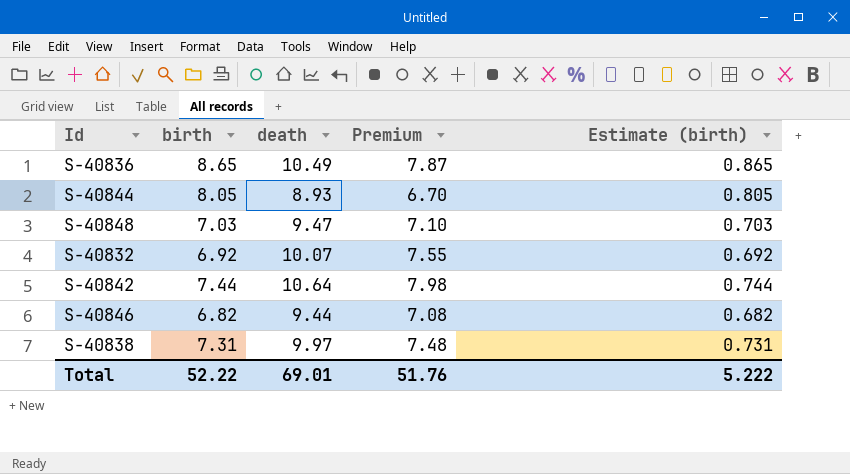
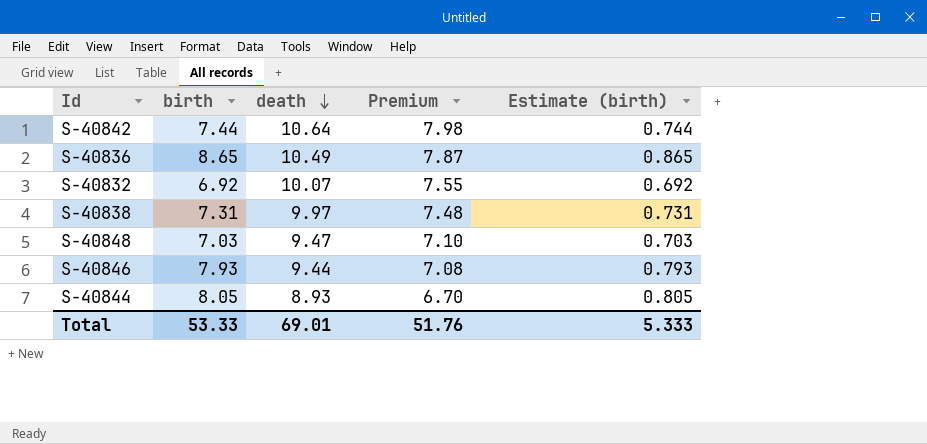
row order: none -> death descending
S-40846 | birth: 6.82 -> 7.93
S-40846 | Estimate (birth): 0.682 -> 0.793
Total | birth: 52.22 -> 53.33
Total | Estimate (birth): 5.222 -> 5.333

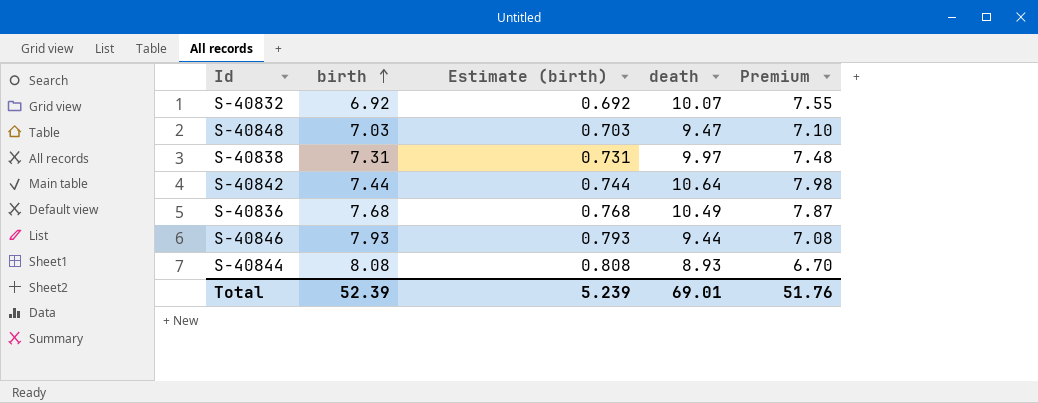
row order: death descending -> birth ascending
column Estimate (birth) | position: 5 -> 3
S-40836 | birth: 8.65 -> 7.68
S-40836 | Estimate (birth): 0.865 -> 0.768
S-40844 | birth: 8.05 -> 8.08
S-40844 | Estimate (birth): 0.805 -> 0.808
Total | birth: 53.33 -> 52.39
Total | Estimate (birth): 5.333 -> 5.239

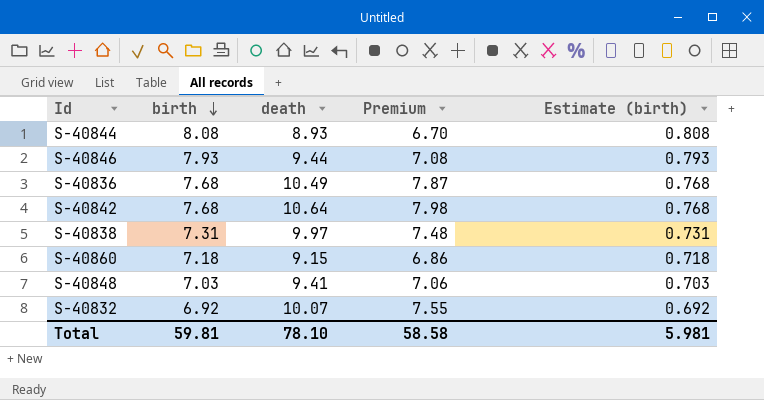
row order: birth ascending -> birth descending
column Estimate (birth) | position: 3 -> 5
S-40842 | birth: 7.44 -> 7.68
S-40842 | Estimate (birth): 0.744 -> 0.768
row S-40860: none -> 7.18 | 9.15 | 6.86 | 0.718
S-40848 | death: 9.47 -> 9.41
S-40848 | Premium: 7.10 -> 7.06
Total | birth: 52.39 -> 59.81
Total | death: 69.01 -> 78.10
Total | Premium: 51.76 -> 58.58
Total | Estimate (birth): 5.239 -> 5.981

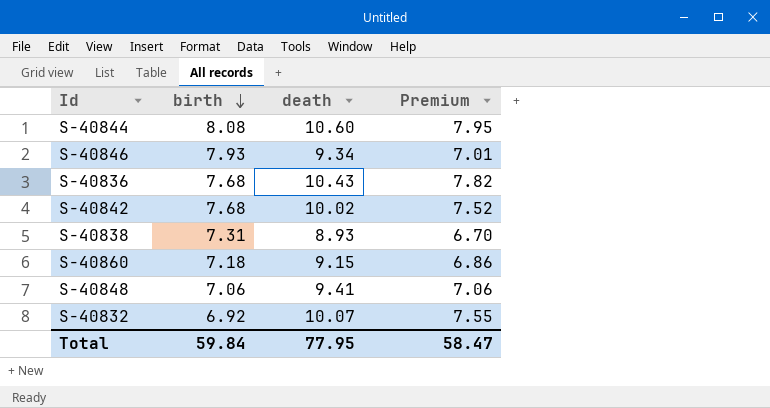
column Estimate (birth) | formula: [birth] * 0.1 -> none
S-40844 | death: 8.93 -> 10.60
S-40844 | Premium: 6.70 -> 7.95
S-40846 | death: 9.44 -> 9.34
S-40846 | Premium: 7.08 -> 7.01
S-40836 | death: 10.49 -> 10.43
S-40836 | Premium: 7.87 -> 7.82
S-40842 | death: 10.64 -> 10.02
S-40842 | Premium: 7.98 -> 7.52
S-40838 | death: 9.97 -> 8.93
S-40838 | Premium: 7.48 -> 6.70
S-40848 | birth: 7.03 -> 7.06
Total | birth: 59.81 -> 59.84
Total | death: 78.10 -> 77.95
Total | Premium: 58.58 -> 58.47

